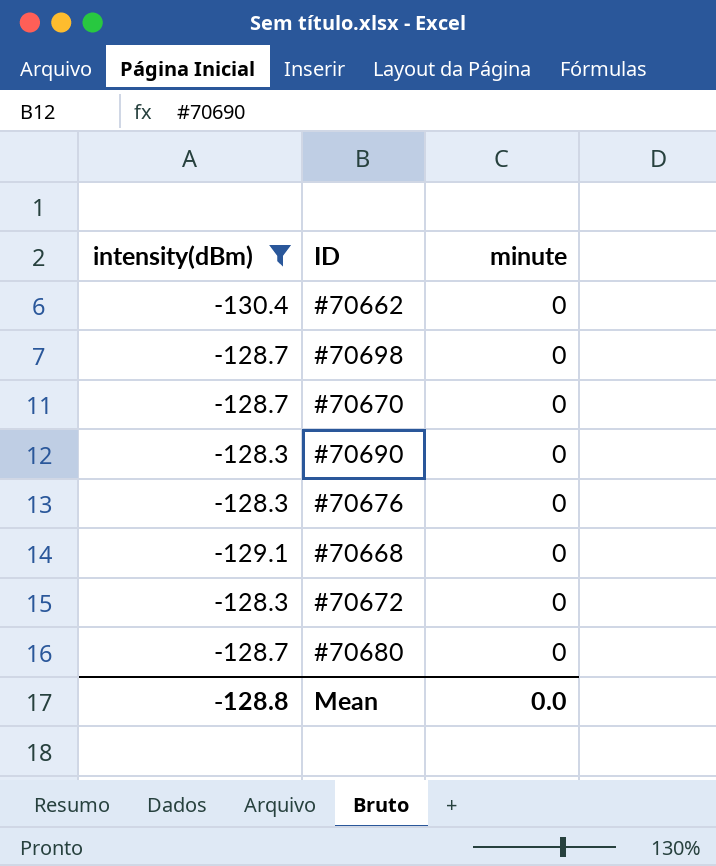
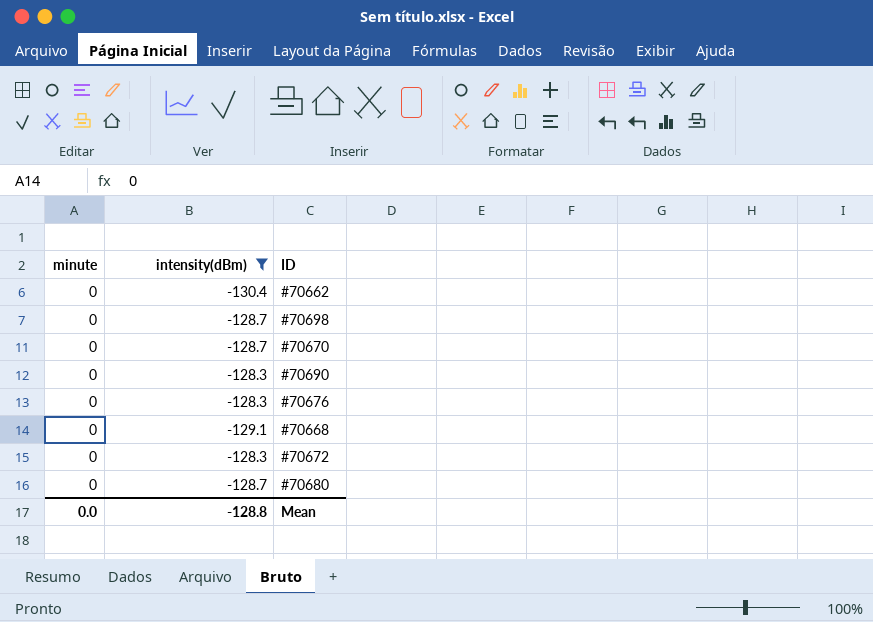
column minute | position: 3 -> 1

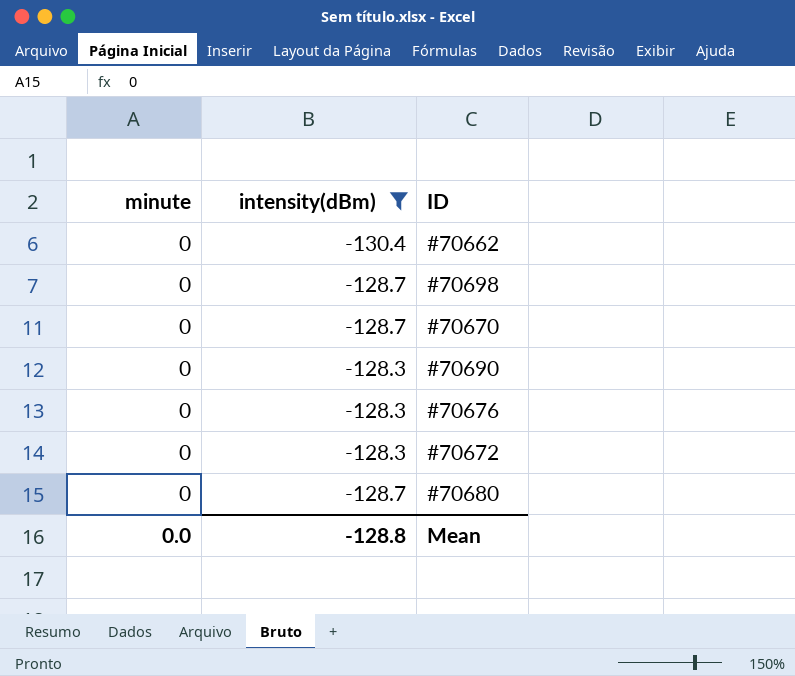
row #70668: 0 | -129.1 -> none

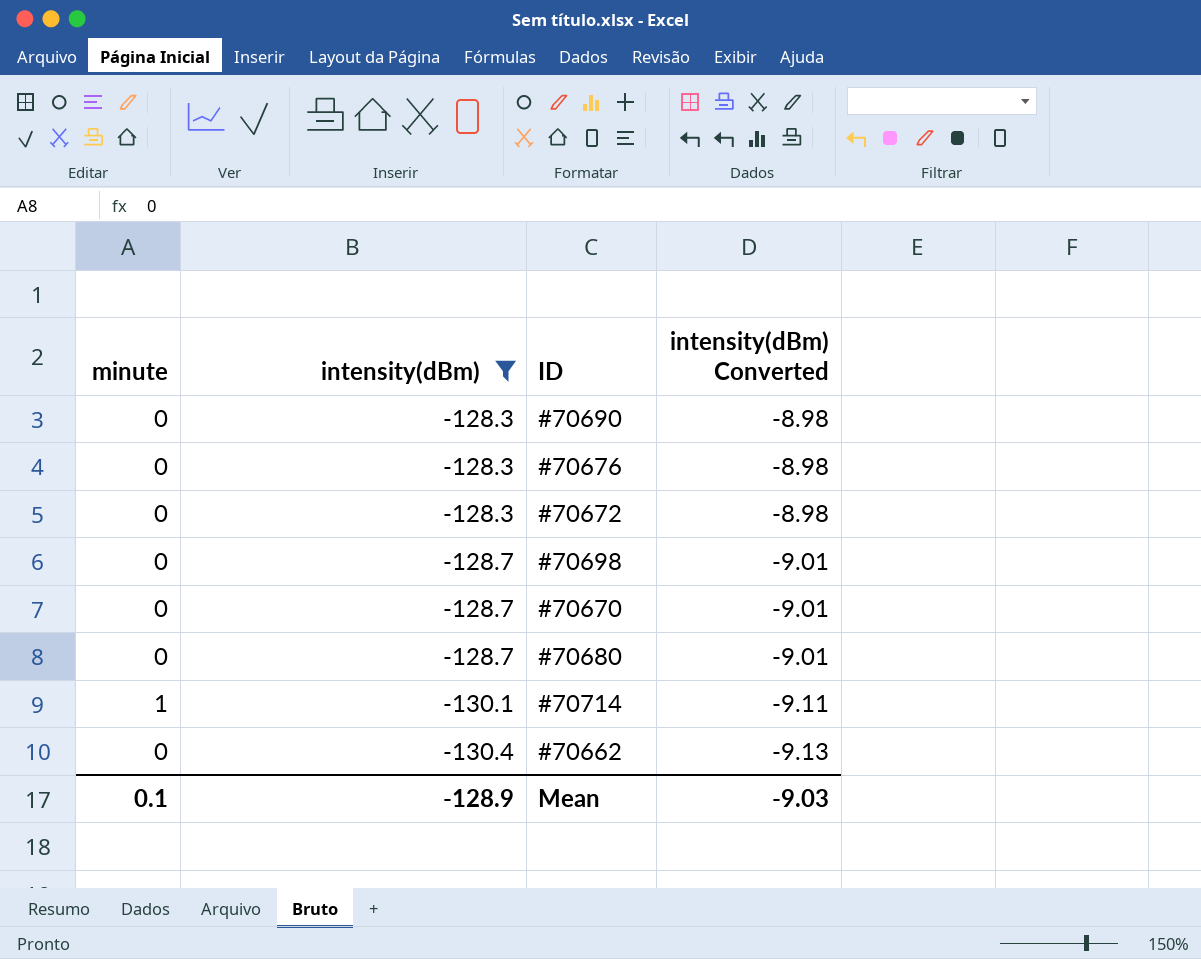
row order: none -> intensity(dBm) descending
column intensity(dBm) Converted | formula: none -> [intensity(dBm)] * 0.07
row #70714: none -> 1 | -130.1 | -9.11
Mean | minute: 0.0 -> 0.1
Mean | intensity(dBm): -128.8 -> -128.9

